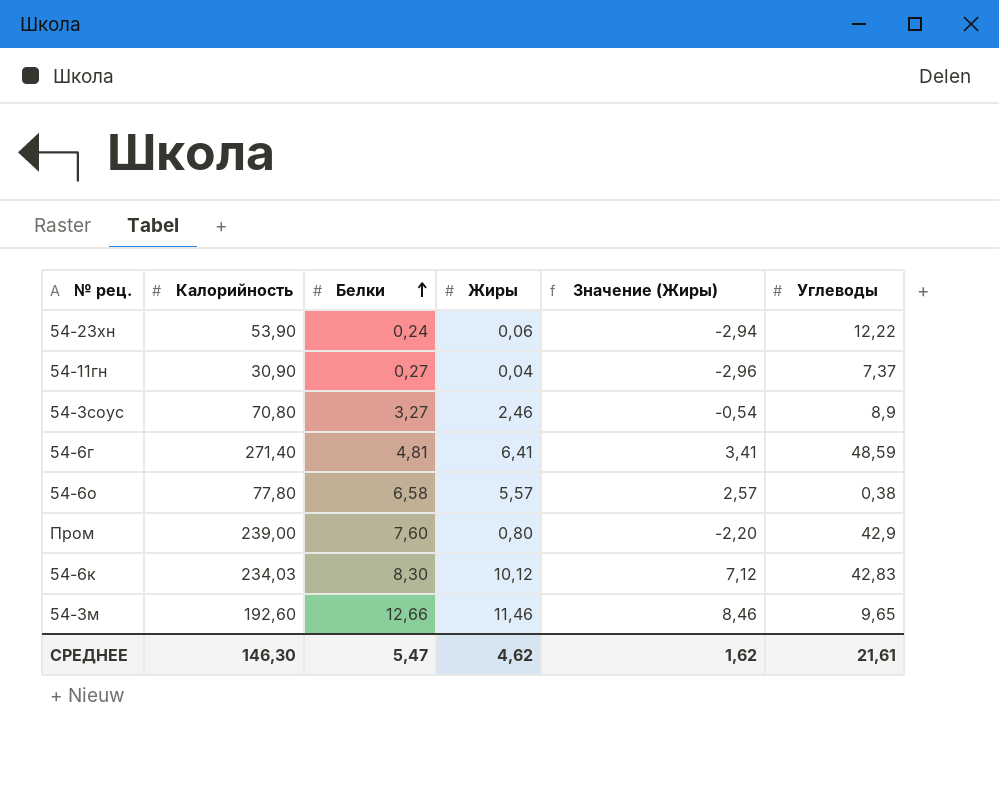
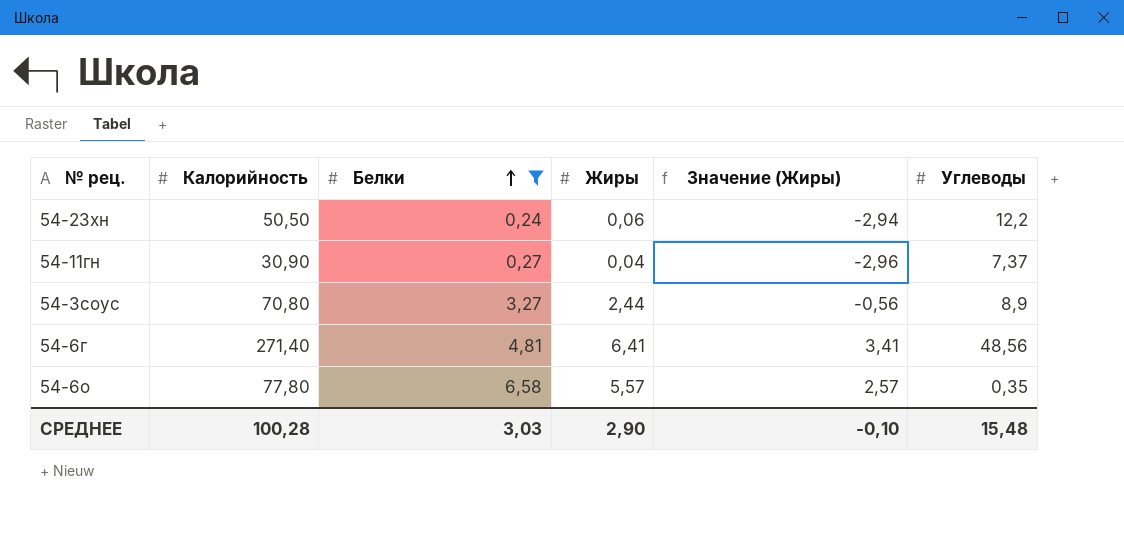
filter: none -> Белки <= 6,58
54-23хн | Калорийность: 53,90 -> 50,50
54-23хн | Углеводы: 12,22 -> 12,2
54-3соус | Жиры: 2,46 -> 2,44
54-3соус | Значение (Жиры): -0,54 -> -0,56
54-6г | Углеводы: 48,59 -> 48,56
54-6о | Углеводы: 0,38 -> 0,35
СРЕДНЕЕ | Калорийность: 146,30 -> 100,28
СРЕДНЕЕ | Белки: 5,47 -> 3,03
СРЕДНЕЕ | Жиры: 4,62 -> 2,90
СРЕДНЕЕ | Значение (Жиры): 1,62 -> -0,10
СРЕДНЕЕ | Углеводы: 21,61 -> 15,48

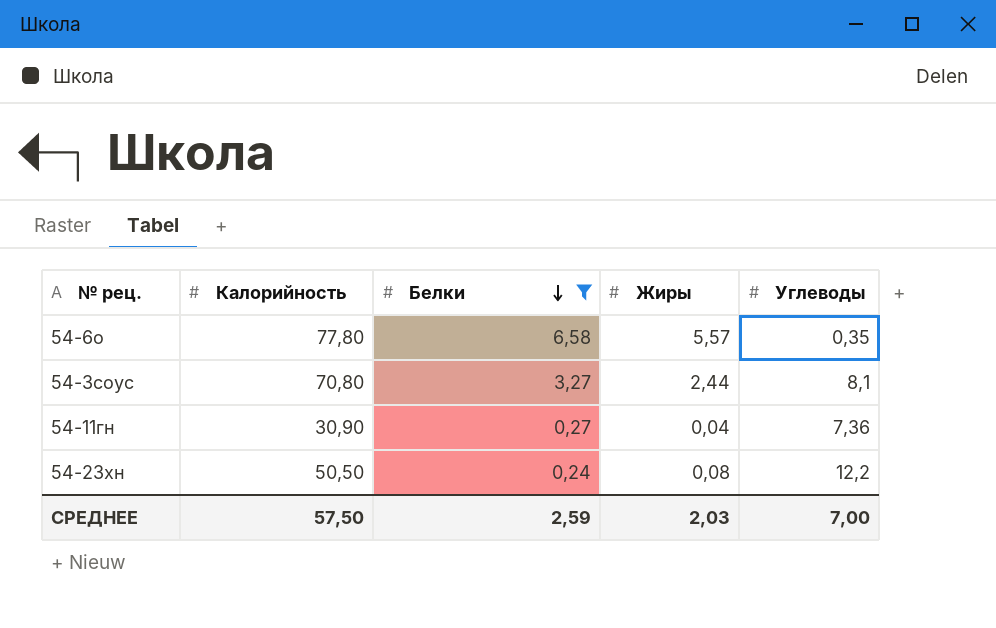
row order: Белки ascending -> Белки descending
column Значение (Жиры) | formula: [Жиры] - 3 -> none
row 54-6г: 271,40 | 4,81 | 6,41 | 3,41 | 48,56 -> none
54-3соус | Углеводы: 8,9 -> 8,1
54-11гн | Углеводы: 7,37 -> 7,36
54-23хн | Жиры: 0,06 -> 0,08
СРЕДНЕЕ | Калорийность: 100,28 -> 57,50
СРЕДНЕЕ | Белки: 3,03 -> 2,59
СРЕДНЕЕ | Жиры: 2,90 -> 2,03
СРЕДНЕЕ | Углеводы: 15,48 -> 7,00

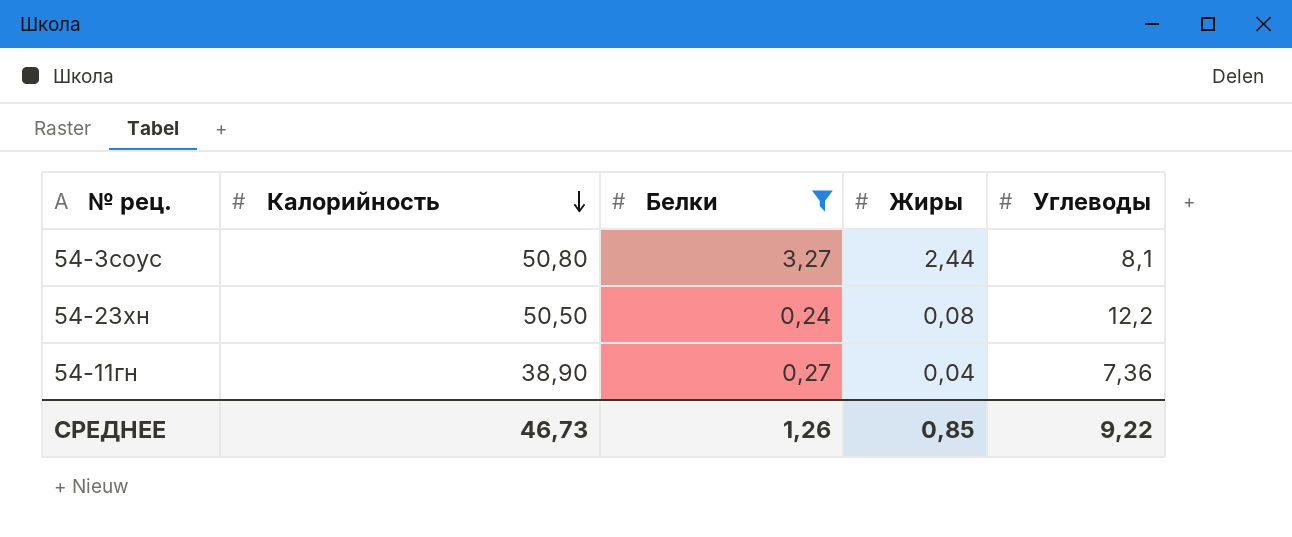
row order: Белки descending -> Калорийность descending
row 54-6о: 77,80 | 6,58 | 5,57 | 0,35 -> none
54-3соус | Калорийность: 70,80 -> 50,80
54-11гн | Калорийность: 30,90 -> 38,90
СРЕДНЕЕ | Калорийность: 57,50 -> 46,73
СРЕДНЕЕ | Белки: 2,59 -> 1,26
СРЕДНЕЕ | Жиры: 2,03 -> 0,85
СРЕДНЕЕ | Углеводы: 7,00 -> 9,22

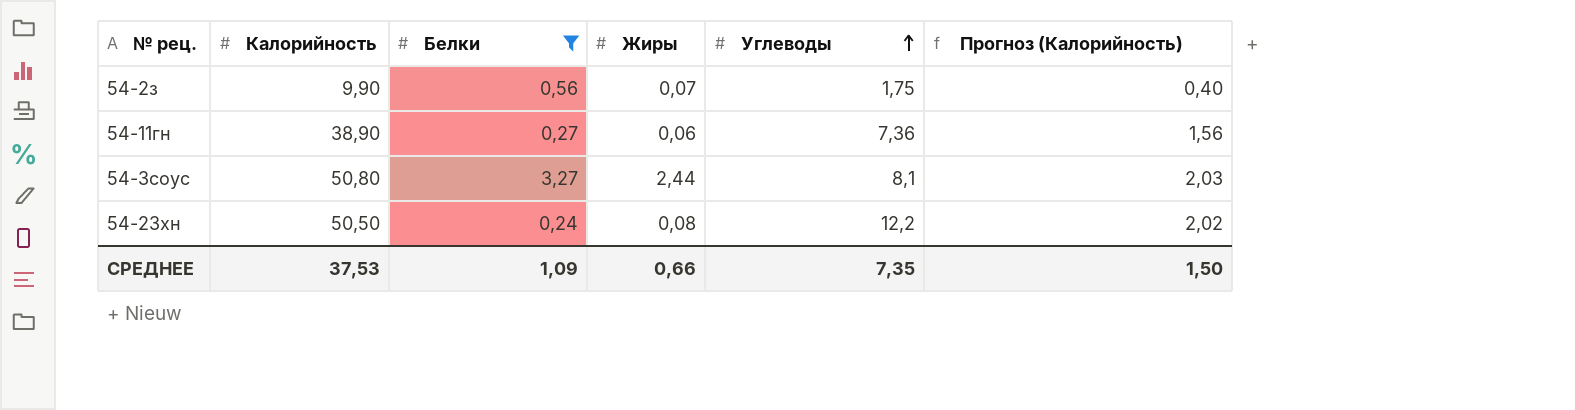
row order: Калорийность descending -> Углеводы ascending
column Прогноз (Калорийность) | formula: none -> [Калорийность] * 0,04
row 54-2з: none -> 9,90 | 0,56 | 0,07 | 1,75 | 0,40
54-11гн | Жиры: 0,04 -> 0,06
СРЕДНЕЕ | Калорийность: 46,73 -> 37,53
СРЕДНЕЕ | Белки: 1,26 -> 1,09
СРЕДНЕЕ | Жиры: 0,85 -> 0,66
СРЕДНЕЕ | Углеводы: 9,22 -> 7,35

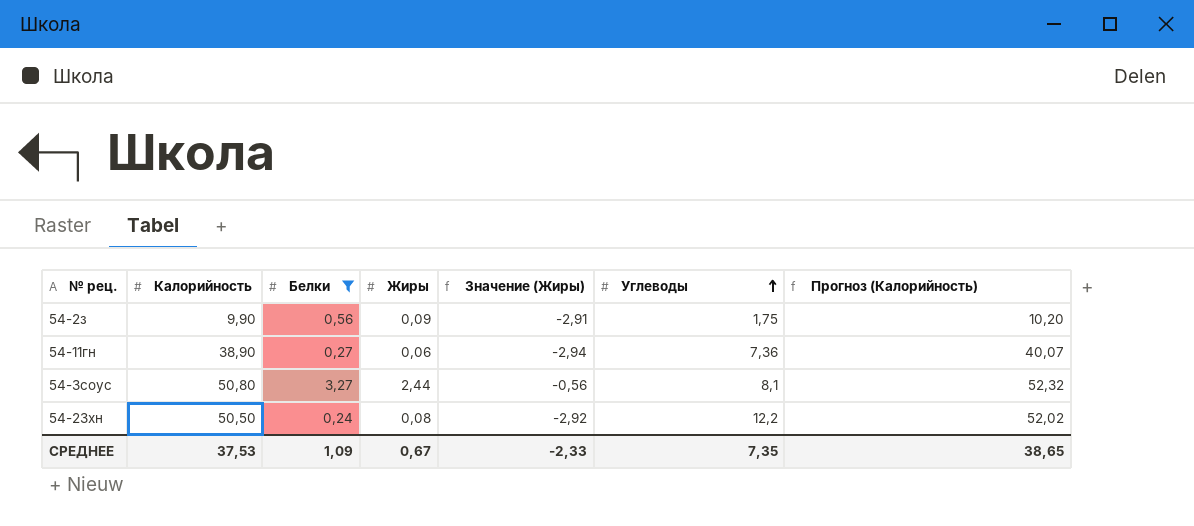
column Значение (Жиры) | formula: none -> [Жиры] - 3
column Прогноз (Калорийность) | formula: [Калорийность] * 0,04 -> [Калорийность] * 1,03
54-2з | Жиры: 0,07 -> 0,09
СРЕДНЕЕ | Жиры: 0,66 -> 0,67
СРЕДНЕЕ | Прогноз (Калорийность): 1,50 -> 38,65

